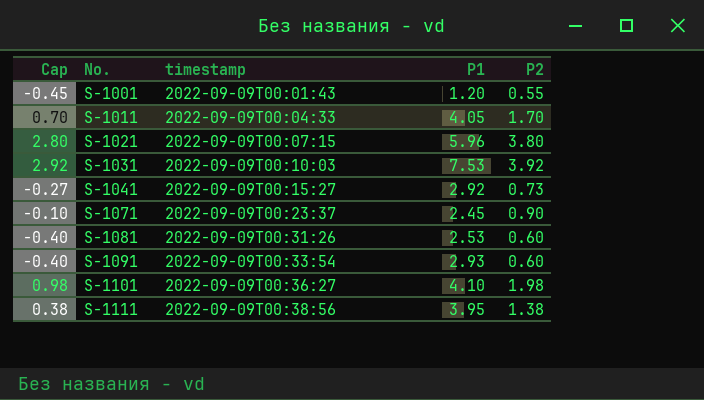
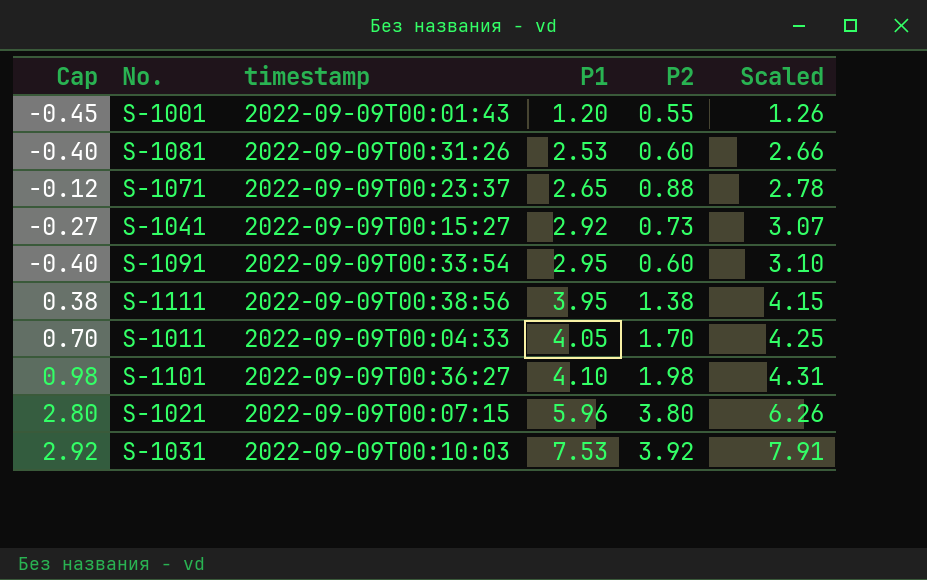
row order: No. ascending -> P1 ascending
column Scaled | formula: none -> [P1] * 1.05
S-1071 | Cap: -0.10 -> -0.12
S-1071 | P1: 2.45 -> 2.65
S-1071 | P2: 0.90 -> 0.88
S-1091 | P1: 2.93 -> 2.95

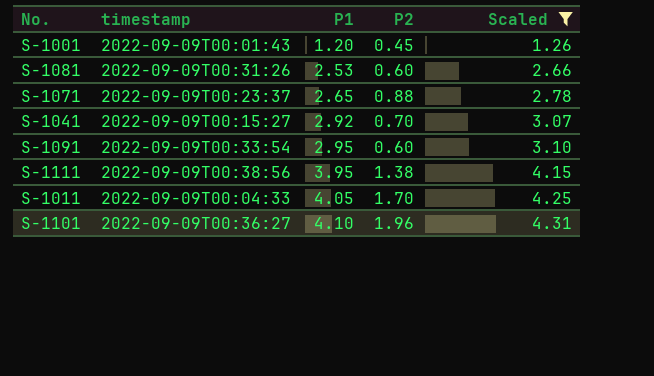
filter: none -> Scaled <= 4.31
column Cap | formula: [P2] - 1 -> none
S-1001 | P2: 0.55 -> 0.45
S-1041 | P2: 0.73 -> 0.70
S-1101 | P2: 1.98 -> 1.96

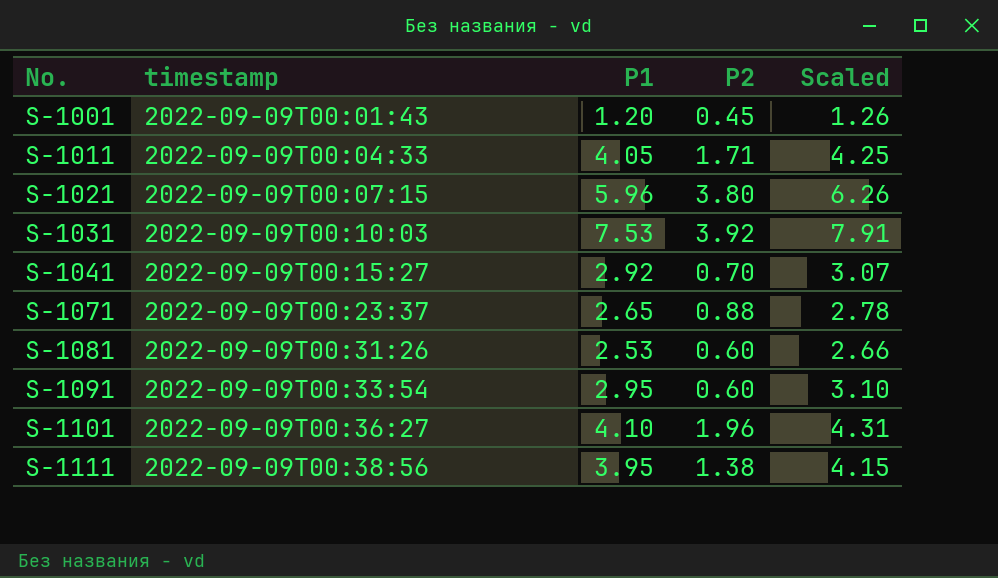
filter: Scaled <= 4.31 -> none
row order: P1 ascending -> No. ascending
S-1011 | P2: 1.70 -> 1.71

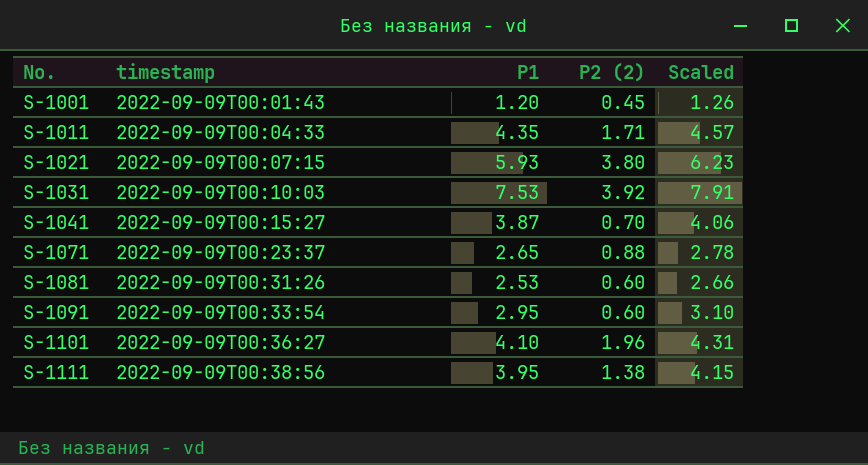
column name: P2 -> P2 (2)
S-1011 | P1: 4.05 -> 4.35
S-1011 | Scaled: 4.25 -> 4.57
S-1021 | P1: 5.96 -> 5.93
S-1021 | Scaled: 6.26 -> 6.23
S-1041 | P1: 2.92 -> 3.87
S-1041 | Scaled: 3.07 -> 4.06

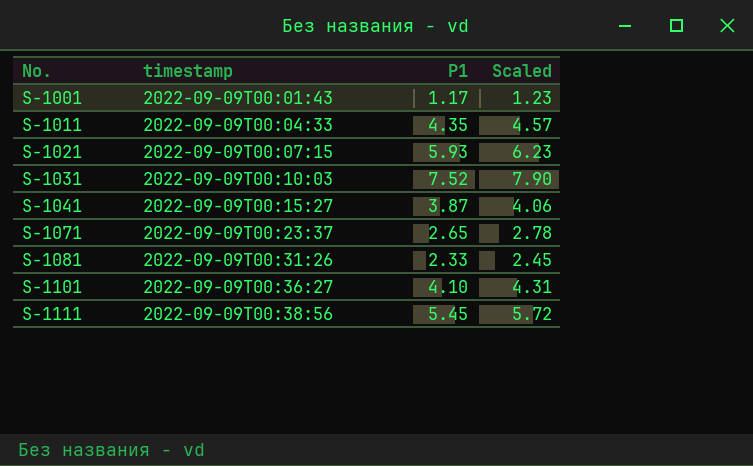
column P2 (2) | position: 4 -> none
row S-1091: 2022-09-09T00:33:54 | 2.95 | 0.60 | 3.10 -> none
S-1001 | P1: 1.20 -> 1.17
S-1001 | Scaled: 1.26 -> 1.23
S-1031 | P1: 7.53 -> 7.52
S-1031 | Scaled: 7.91 -> 7.90
S-1081 | P1: 2.53 -> 2.33
S-1081 | Scaled: 2.66 -> 2.45
S-1111 | P1: 3.95 -> 5.45
S-1111 | Scaled: 4.15 -> 5.72

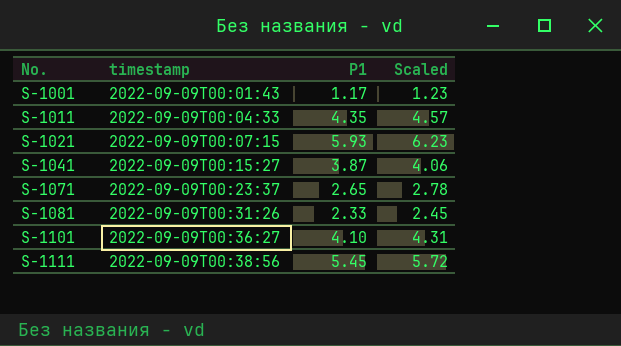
row S-1031: 2022-09-09T00:10:03 | 7.52 | 7.90 -> none

